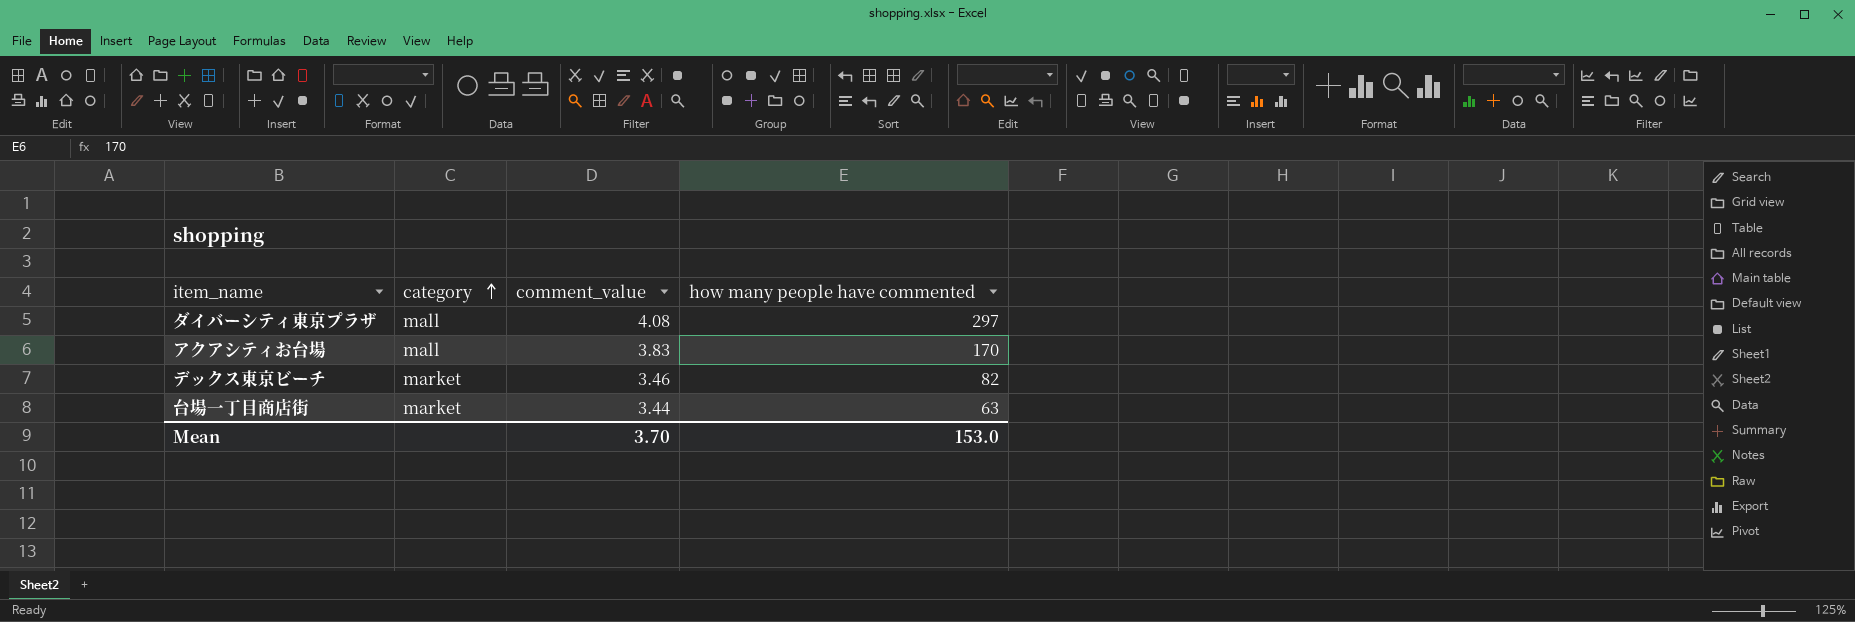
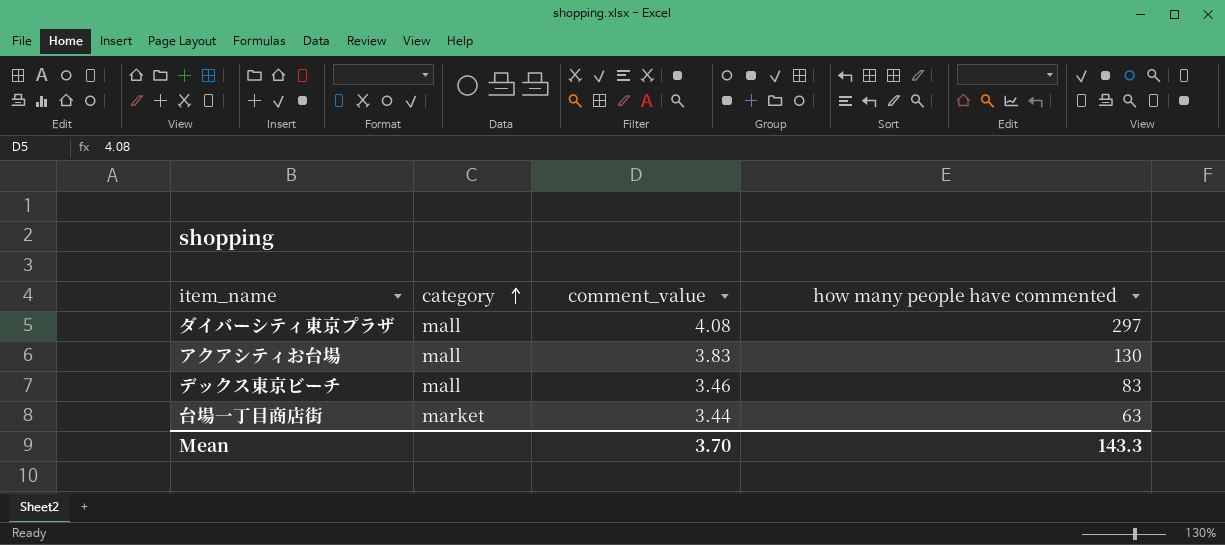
アクアシティお台場 | how many people have commented: 170 -> 130
デックス東京ビーチ | category: market -> mall
デックス東京ビーチ | how many people have commented: 82 -> 83
Mean | how many people have commented: 153.0 -> 143.3

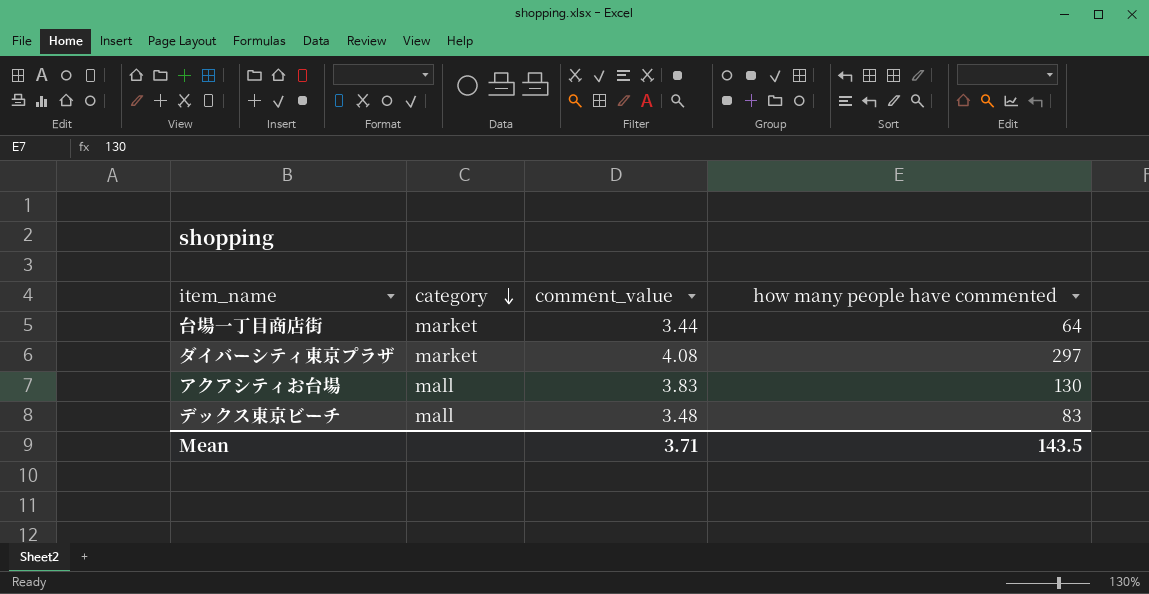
row order: category ascending -> category descending
台場一丁目商店街 | how many people have commented: 63 -> 64
ダイバーシティ東京プラザ | category: mall -> market
デックス東京ビーチ | comment_value: 3.46 -> 3.48
Mean | comment_value: 3.70 -> 3.71
Mean | how many people have commented: 143.3 -> 143.5

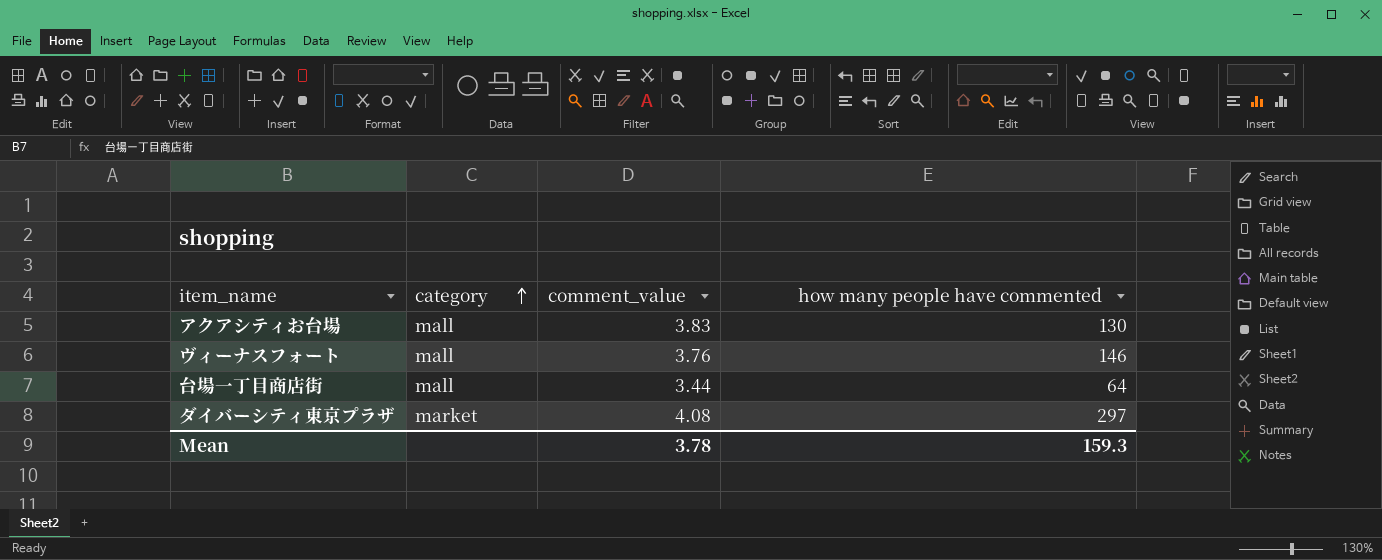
row order: category descending -> category ascending
row デックス東京ビーチ: mall | 3.48 | 83 -> none
row ヴィーナスフォート: none -> mall | 3.76 | 146
台場一丁目商店街 | category: market -> mall
Mean | comment_value: 3.71 -> 3.78
Mean | how many people have commented: 143.5 -> 159.3

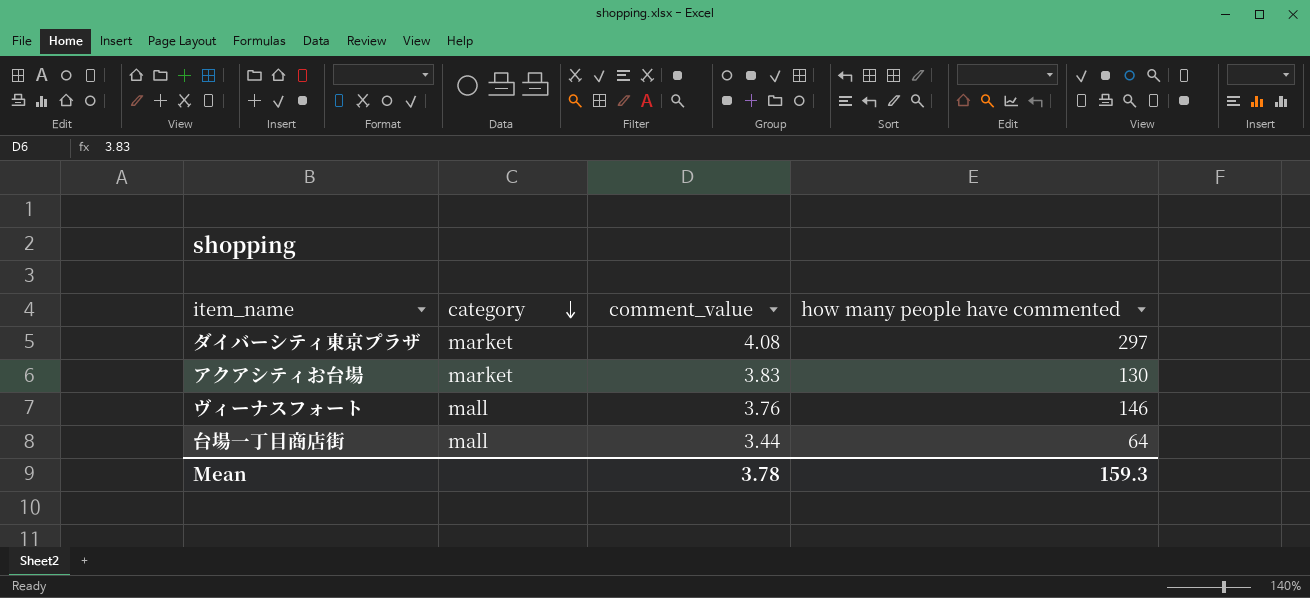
row order: category ascending -> category descending
アクアシティお台場 | category: mall -> market

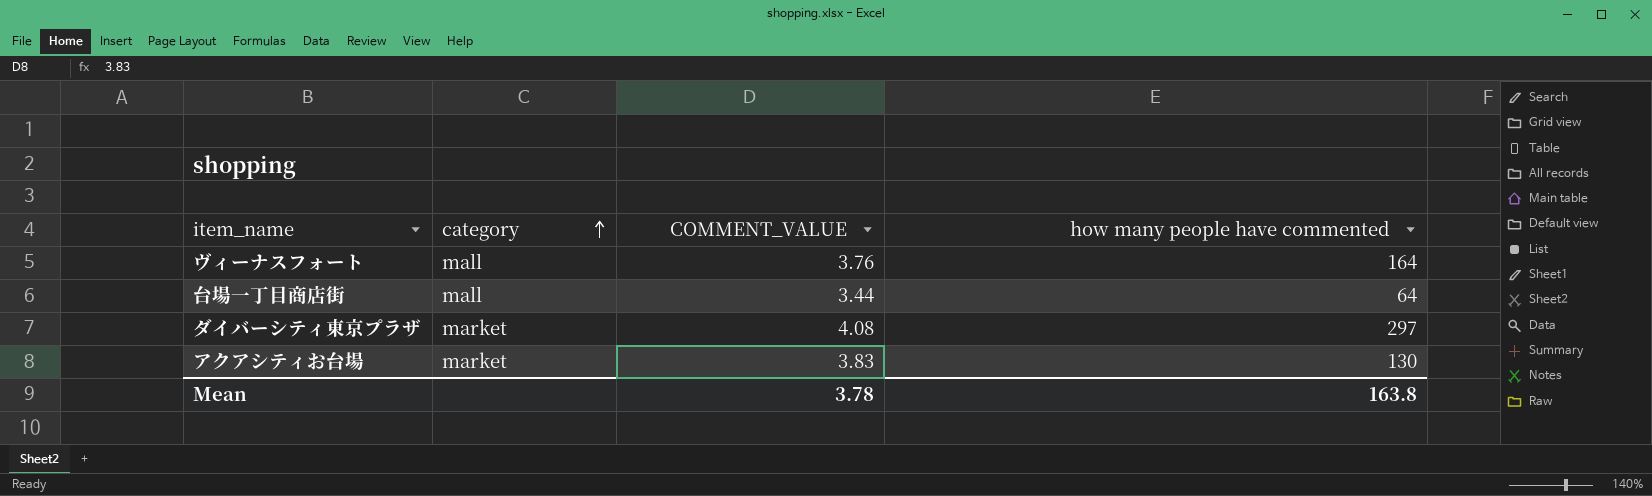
row order: category descending -> category ascending
column name: comment_value -> COMMENT_VALUE
ヴィーナスフォート | how many people have commented: 146 -> 164
Mean | how many people have commented: 159.3 -> 163.8

